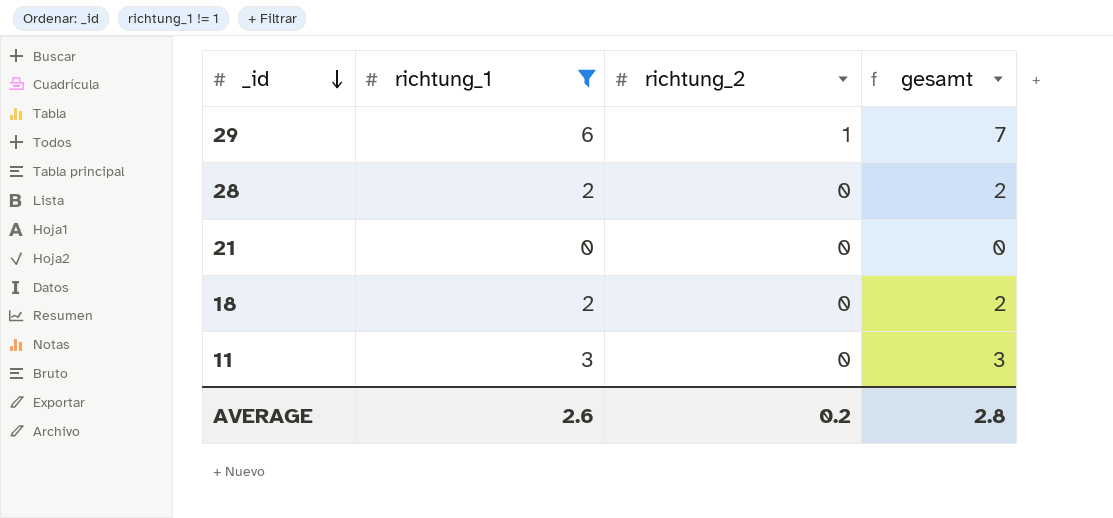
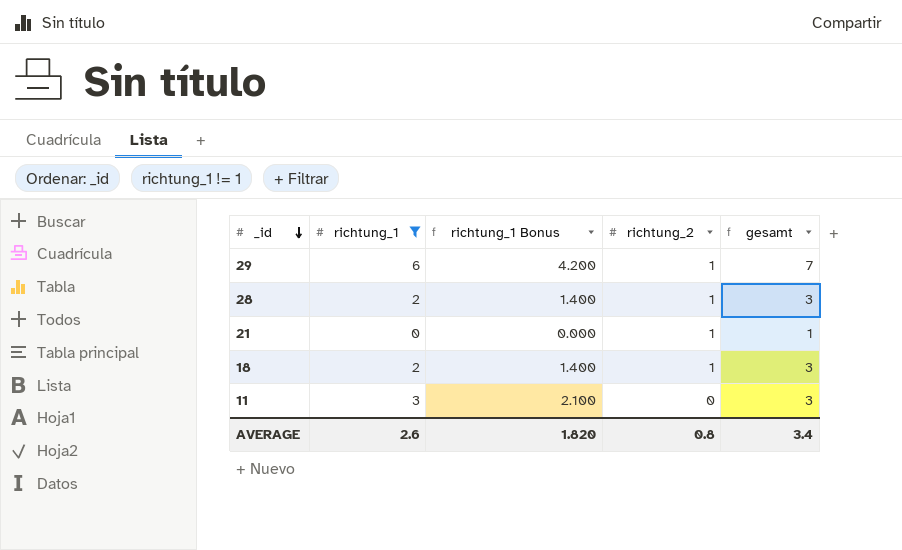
column richtung_1 Bonus | formula: none -> [richtung_1] * 0.7
28 | richtung_2: 0 -> 1
28 | gesamt: 2 -> 3
21 | richtung_2: 0 -> 1
21 | gesamt: 0 -> 1
18 | richtung_2: 0 -> 1
18 | gesamt: 2 -> 3
AVERAGE | richtung_2: 0.2 -> 0.8
AVERAGE | gesamt: 2.8 -> 3.4

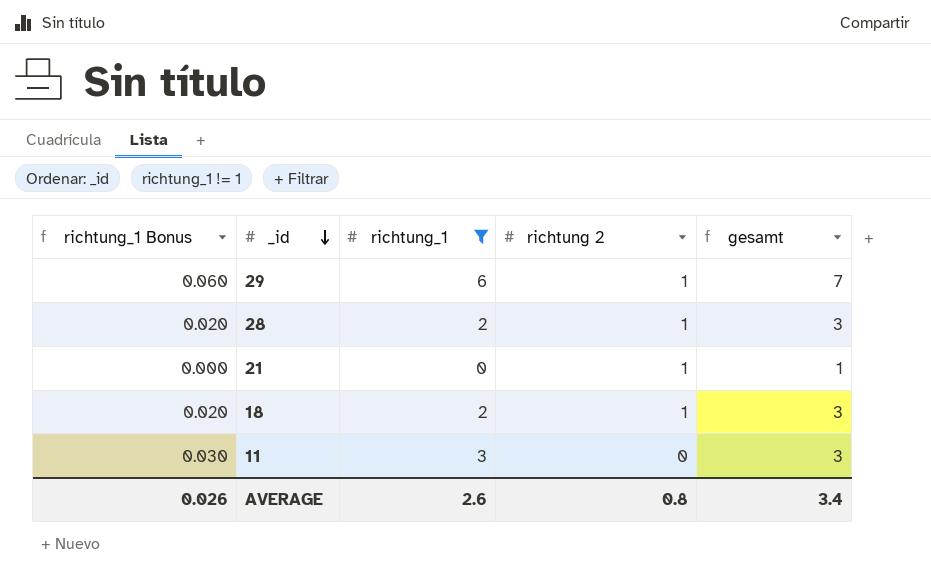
column richtung_1 Bonus | formula: [richtung_1] * 0.7 -> [richtung_1] * 0.01
column richtung_1 Bonus | position: 3 -> 1
column name: richtung_2 -> richtung 2
AVERAGE | richtung_1 Bonus: 1.820 -> 0.026

